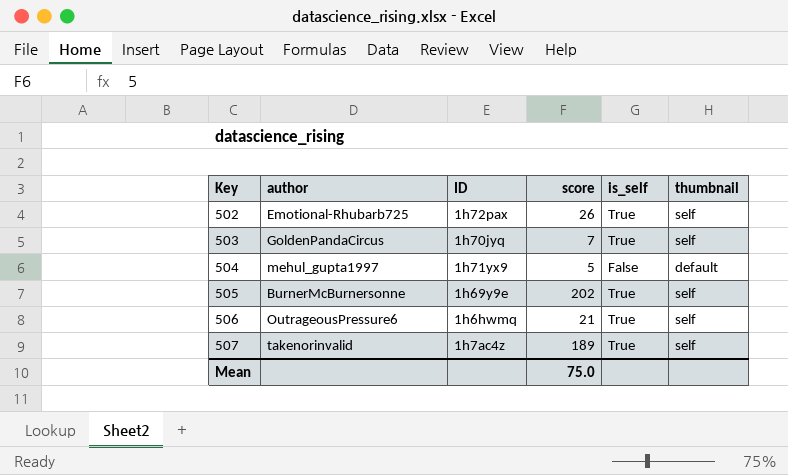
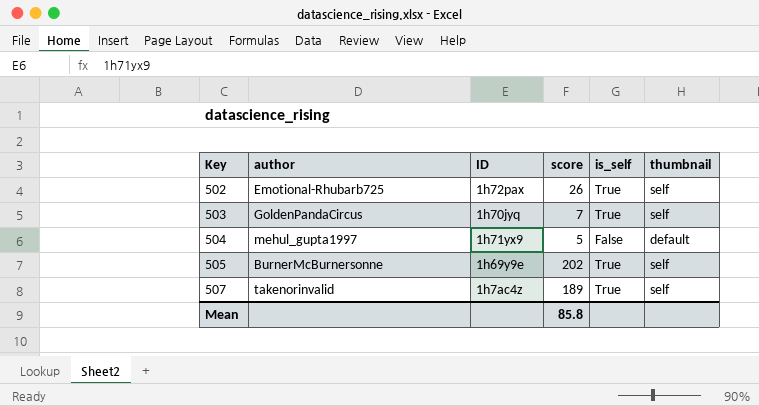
row 506: OutrageousPressure6 | 1h6hwmq | 21 | True | self -> none
Mean | score: 75.0 -> 85.8

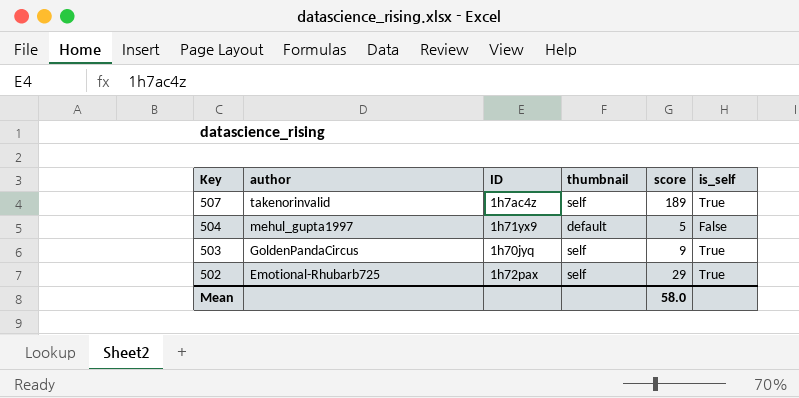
row order: Key ascending -> Key descending
column thumbnail | position: 6 -> 4
row 505: BurnerMcBurnersonne | 1h69y9e | 202 | True | self -> none
503 | score: 7 -> 9
502 | score: 26 -> 29
Mean | score: 85.8 -> 58.0

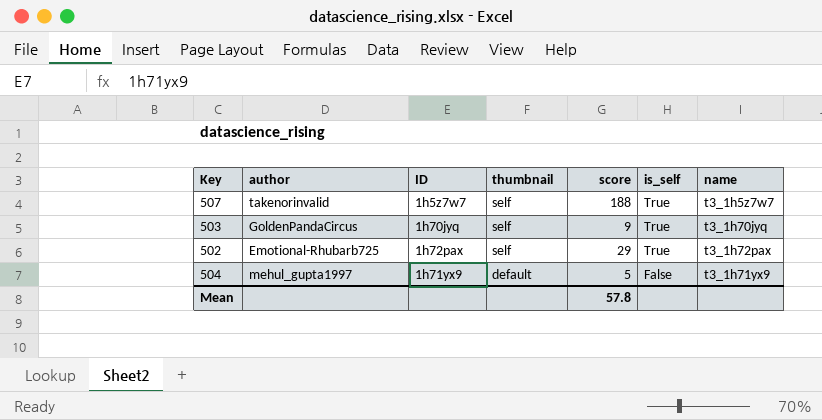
row order: Key descending -> thumbnail descending
column name | position: none -> 7
507 | ID: 1h7ac4z -> 1h5z7w7
507 | score: 189 -> 188
Mean | score: 58.0 -> 57.8

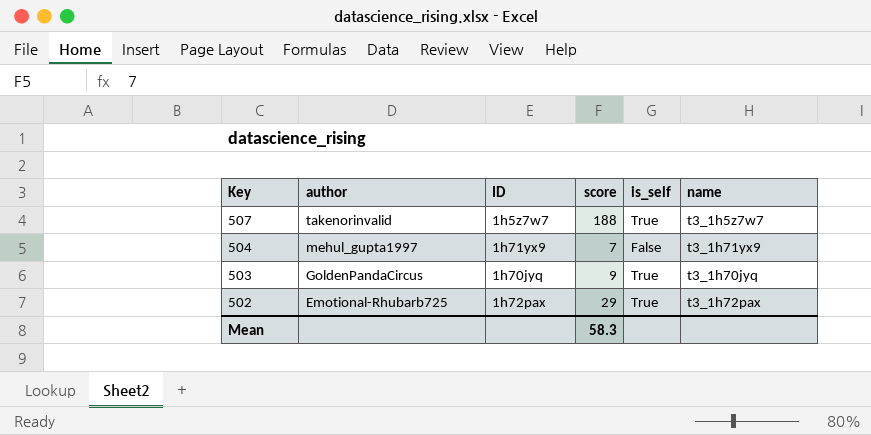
row order: thumbnail descending -> Key descending
column thumbnail | position: 4 -> none
504 | score: 5 -> 7
Mean | score: 57.8 -> 58.3

